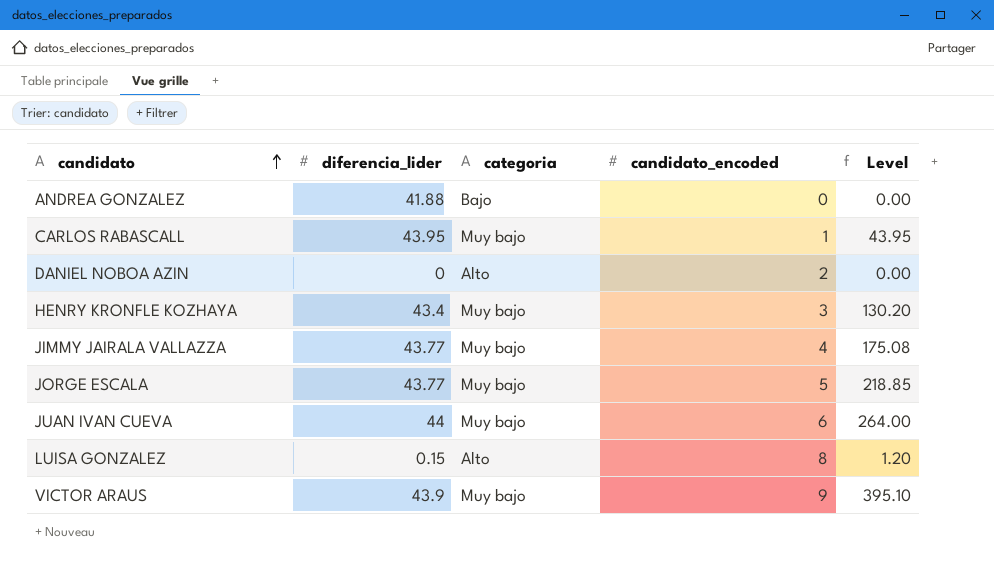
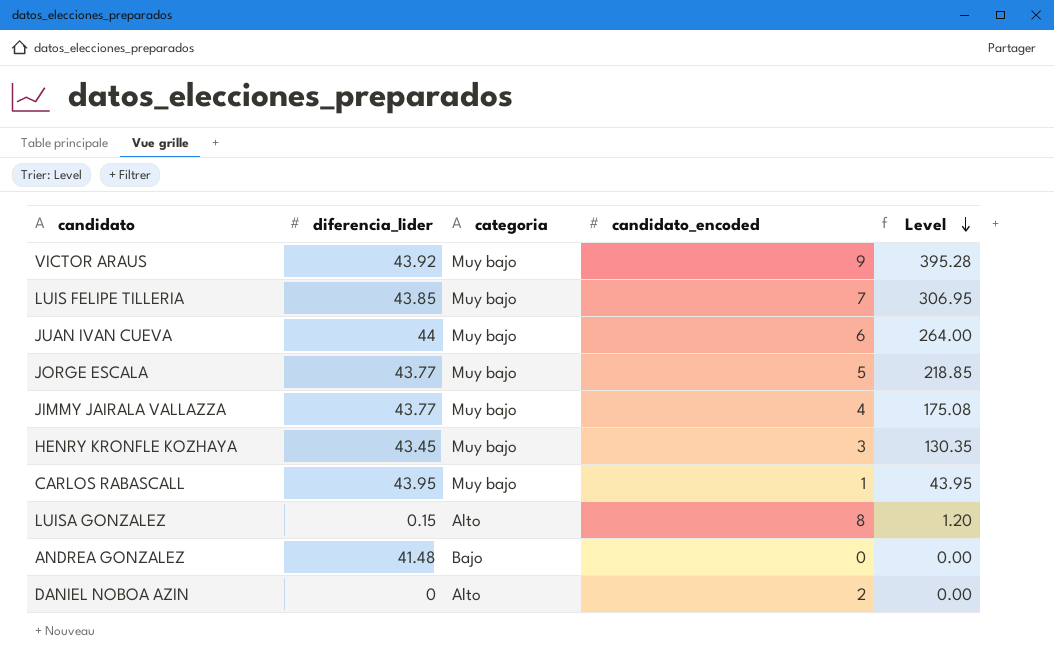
row order: candidato ascending -> Level descending
VICTOR ARAUS | diferencia_lider: 43.9 -> 43.92
VICTOR ARAUS | Level: 395.10 -> 395.28
row LUIS FELIPE TILLERIA: none -> 43.85 | Muy bajo | 7 | 306.95
HENRY KRONFLE KOZHAYA | diferencia_lider: 43.4 -> 43.45
HENRY KRONFLE KOZHAYA | Level: 130.20 -> 130.35
ANDREA GONZALEZ | diferencia_lider: 41.88 -> 41.48

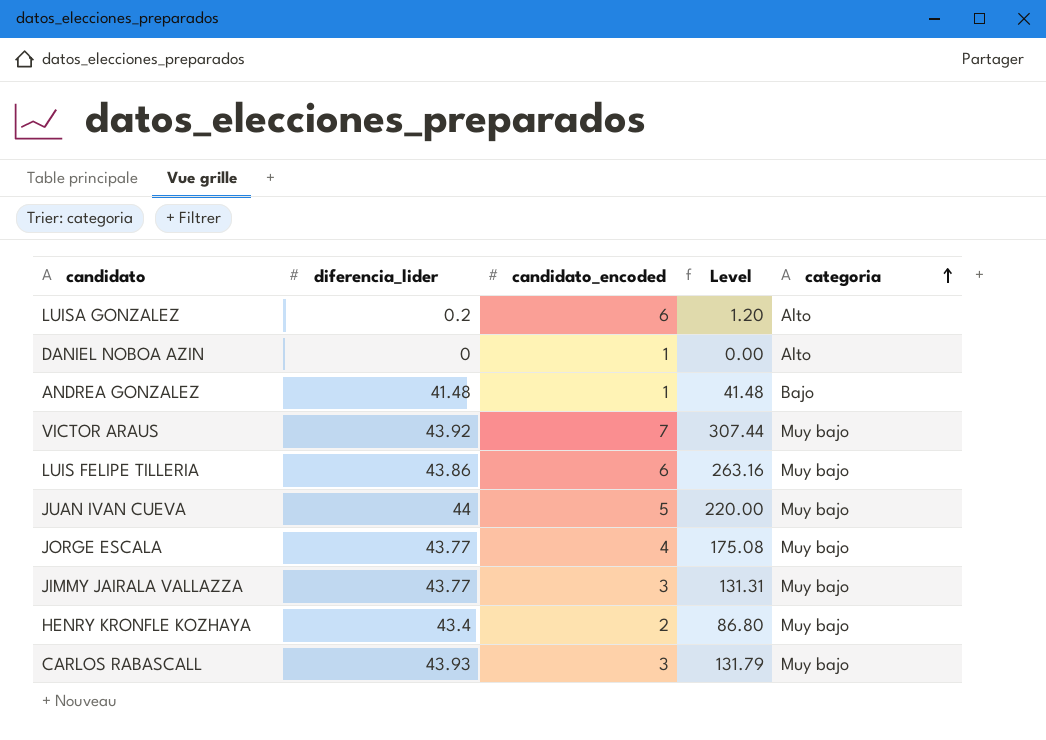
row order: Level descending -> categoria ascending
column categoria | position: 3 -> 5
LUISA GONZALEZ | diferencia_lider: 0.15 -> 0.2
LUISA GONZALEZ | candidato_encoded: 8 -> 6
DANIEL NOBOA AZIN | candidato_encoded: 2 -> 1
ANDREA GONZALEZ | candidato_encoded: 0 -> 1
ANDREA GONZALEZ | Level: 0.00 -> 41.48
VICTOR ARAUS | candidato_encoded: 9 -> 7
VICTOR ARAUS | Level: 395.28 -> 307.44
LUIS FELIPE TILLERIA | diferencia_lider: 43.85 -> 43.86
LUIS FELIPE TILLERIA | candidato_encoded: 7 -> 6
LUIS FELIPE TILLERIA | Level: 306.95 -> 263.16
JUAN IVAN CUEVA | candidato_encoded: 6 -> 5
JUAN IVAN CUEVA | Level: 264.00 -> 220.00
JORGE ESCALA | candidato_encoded: 5 -> 4
JORGE ESCALA | Level: 218.85 -> 175.08
JIMMY JAIRALA VALLAZZA | candidato_encoded: 4 -> 3
JIMMY JAIRALA VALLAZZA | Level: 175.08 -> 131.31
HENRY KRONFLE KOZHAYA | diferencia_lider: 43.45 -> 43.4
HENRY KRONFLE KOZHAYA | candidato_encoded: 3 -> 2
HENRY KRONFLE KOZHAYA | Level: 130.35 -> 86.80
CARLOS RABASCALL | diferencia_lider: 43.95 -> 43.93
CARLOS RABASCALL | candidato_encoded: 1 -> 3
CARLOS RABASCALL | Level: 43.95 -> 131.79

